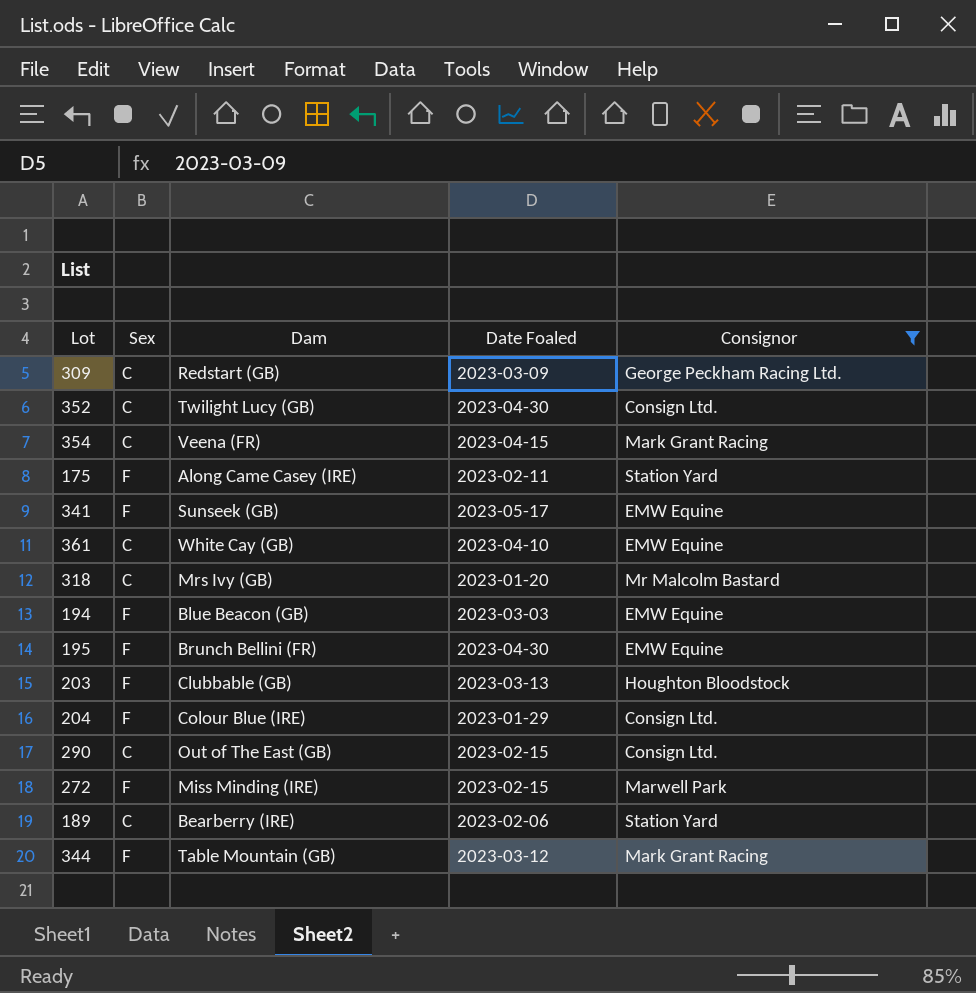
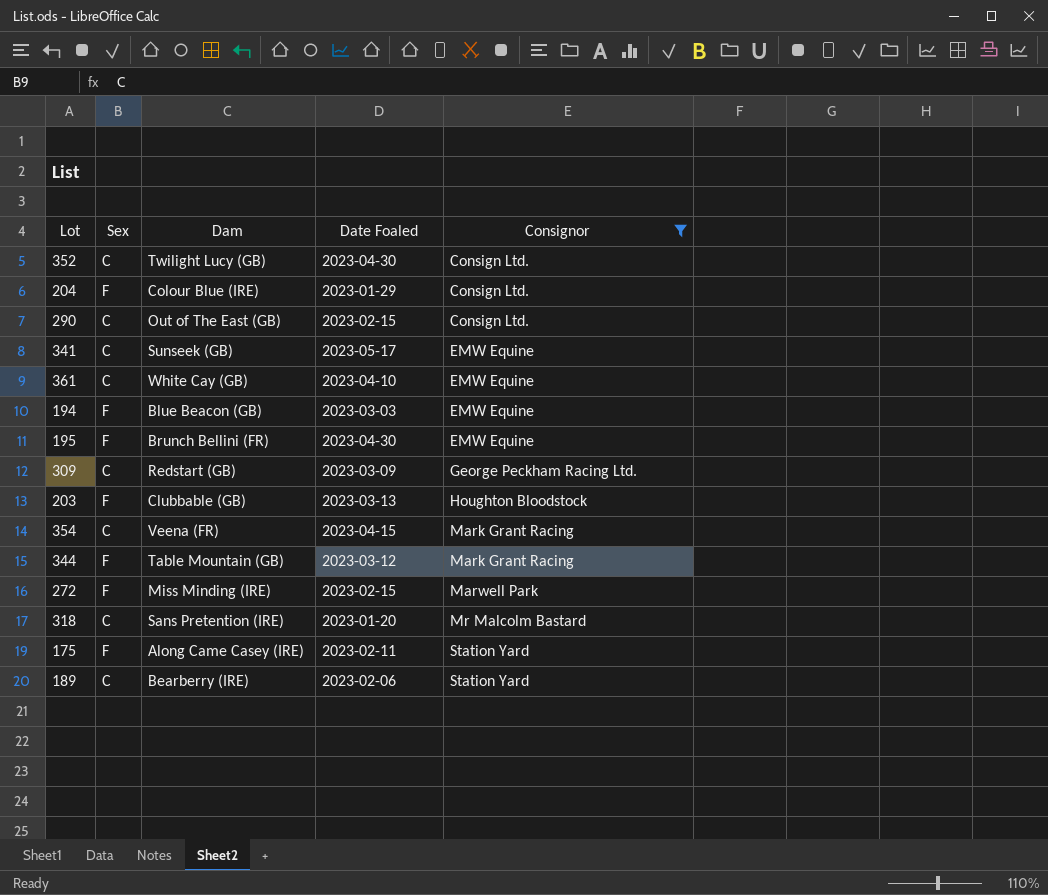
row order: none -> Consignor ascending
341 | Sex: F -> C
318 | Dam: Mrs Ivy (GB) -> Sans Pretention (IRE)

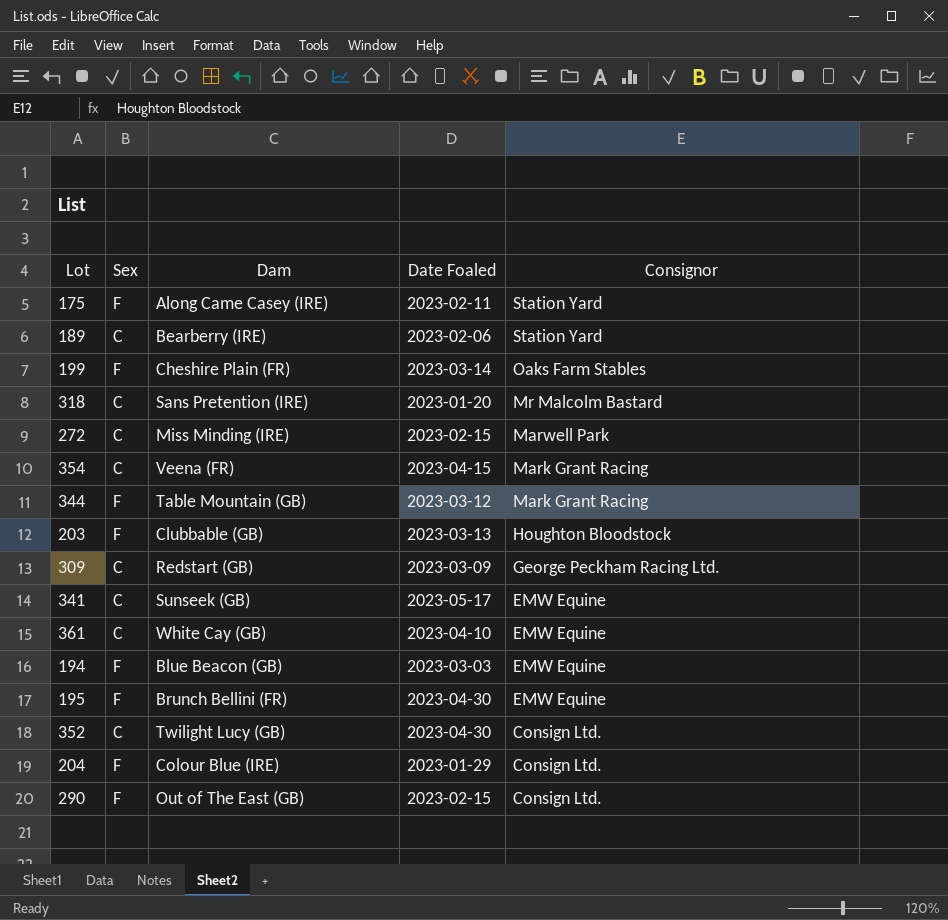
filter: Consignor != Oaks Farm Stables -> none
row order: Consignor ascending -> Consignor descending
272 | Sex: F -> C
290 | Sex: C -> F

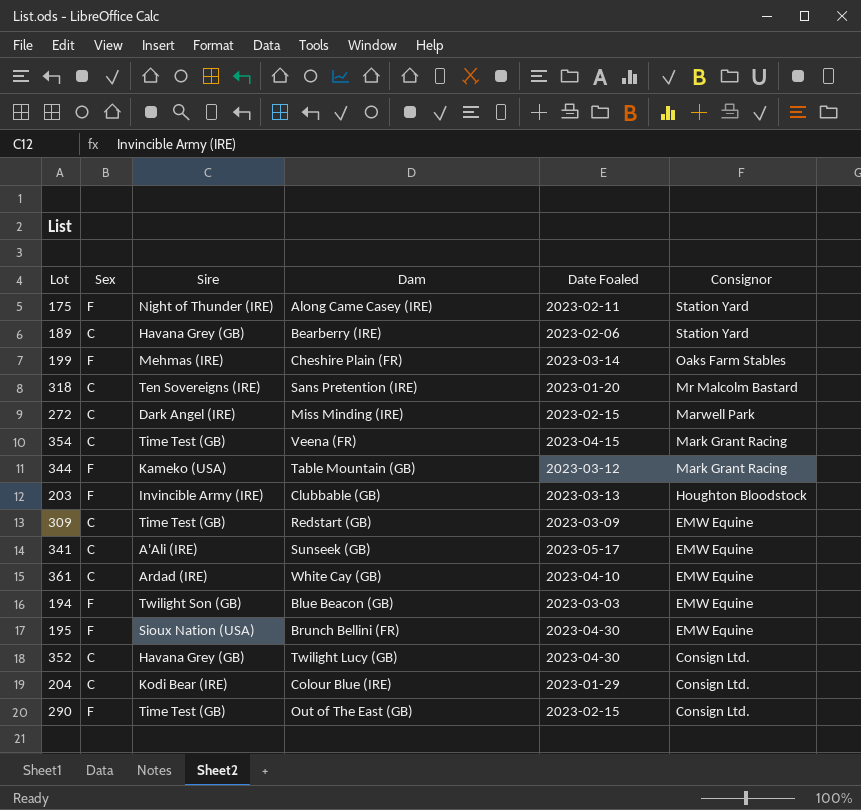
column Sire | position: none -> 3
309 | Consignor: George Peckham Racing Ltd. -> EMW Equine
204 | Sex: F -> C

